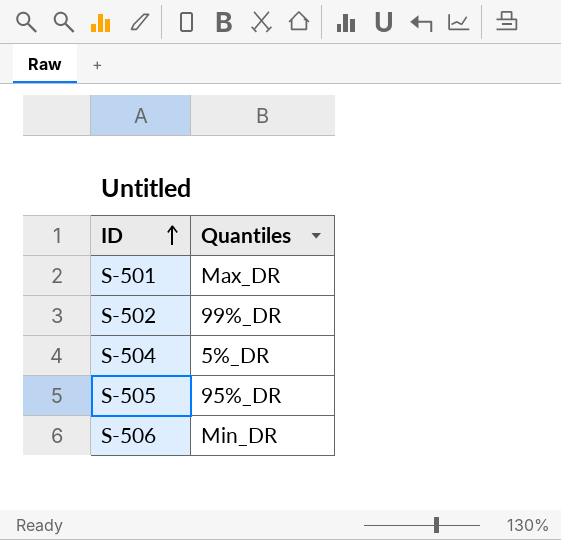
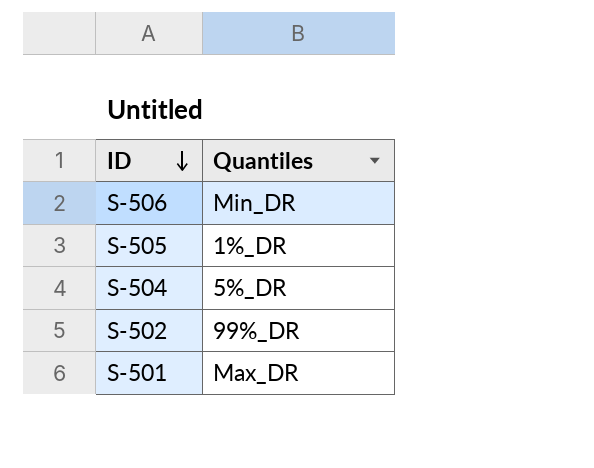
row order: ID ascending -> ID descending
S-505 | Quantiles: 95%_DR -> 1%_DR

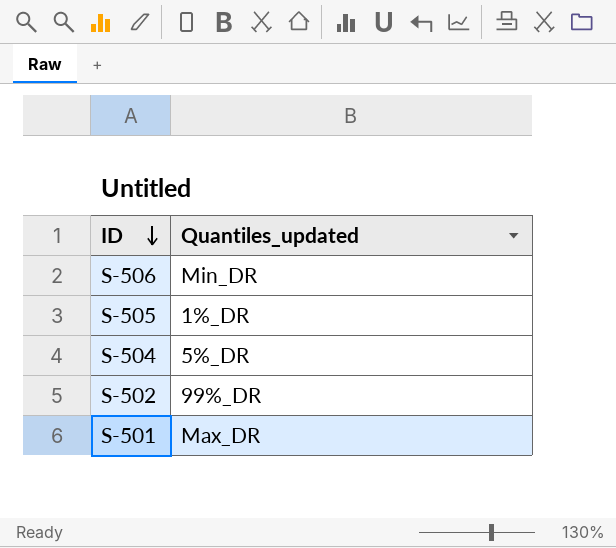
column name: Quantiles -> Quantiles_updated

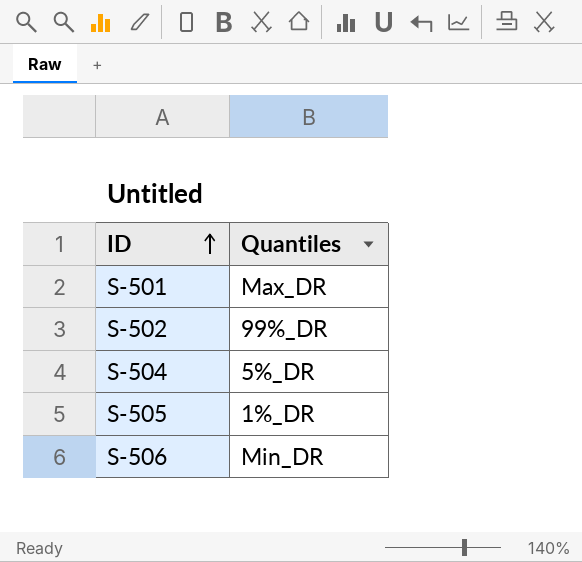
row order: ID descending -> ID ascending
column name: Quantiles_updated -> Quantiles

